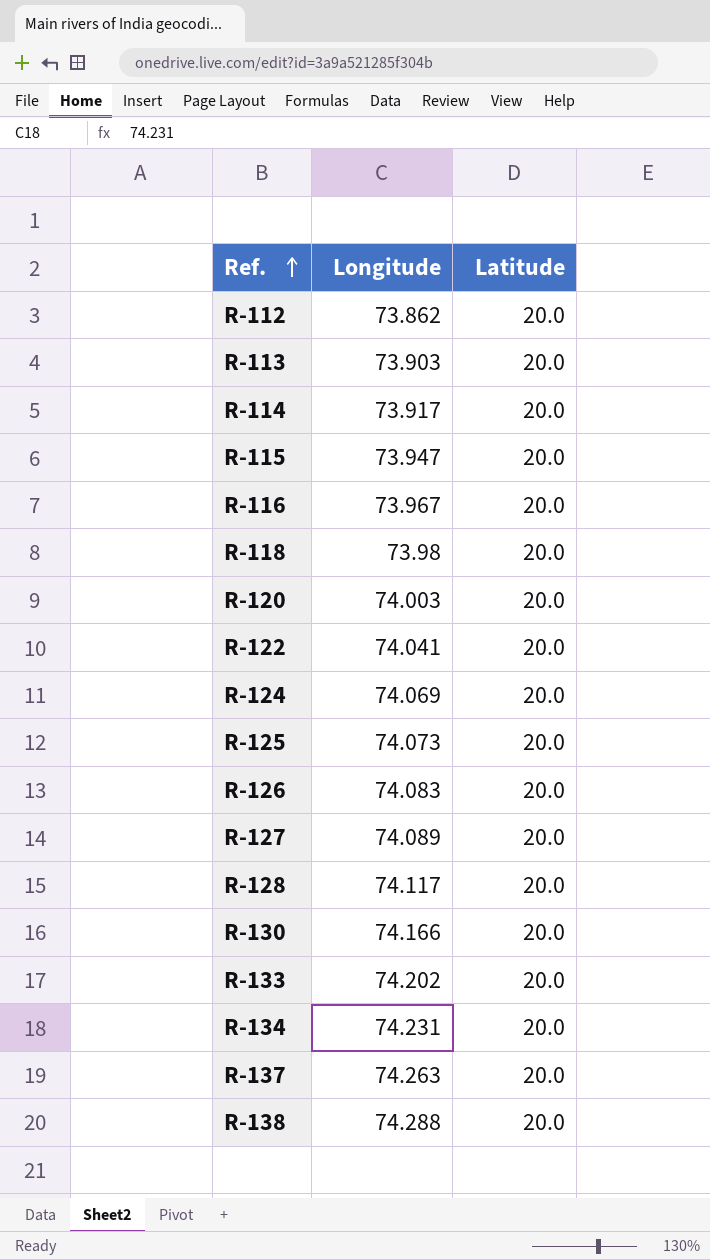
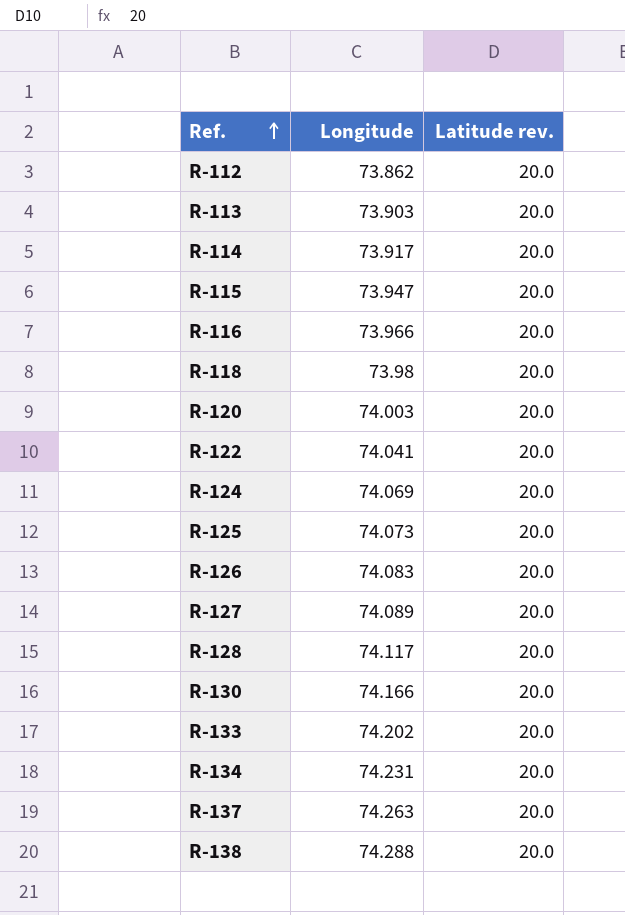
column name: Latitude -> Latitude rev.
R-116 | Longitude: 73.967 -> 73.966

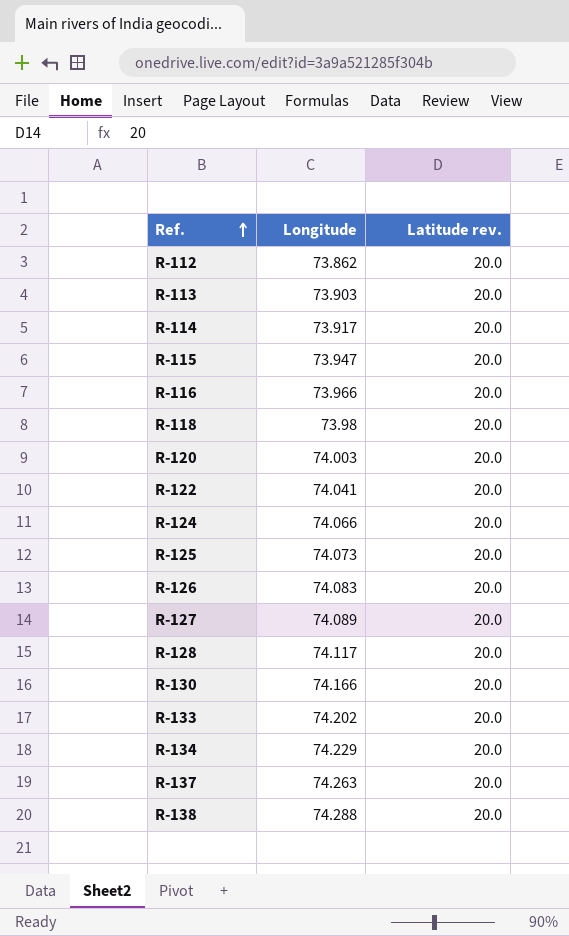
R-124 | Longitude: 74.069 -> 74.066
R-134 | Longitude: 74.231 -> 74.229

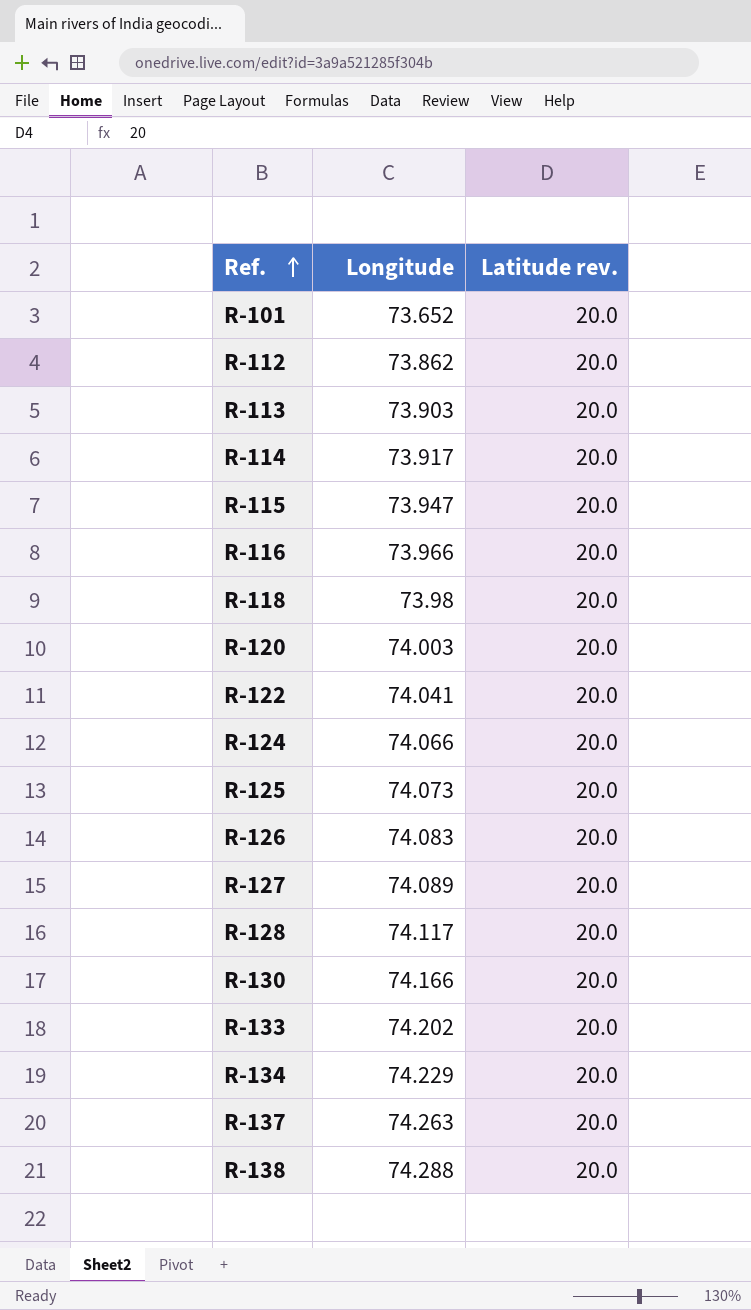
row R-101: none -> 73.652 | 20.0

